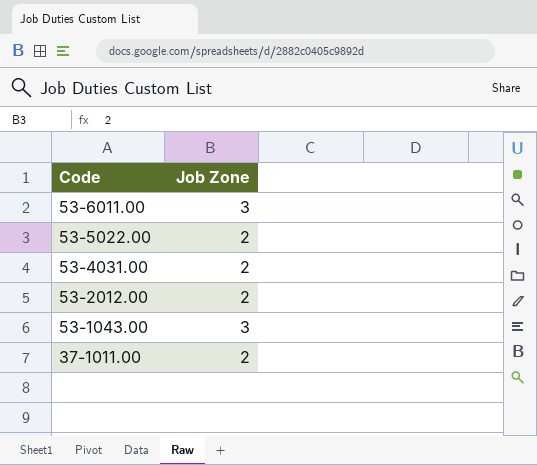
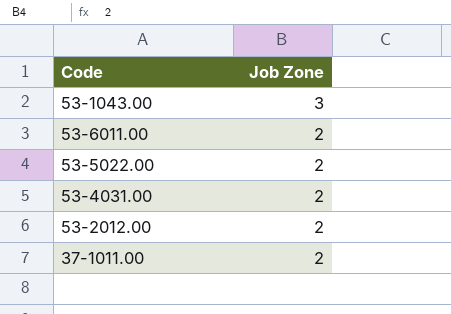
row order: Code descending -> Job Zone descending
53-6011.00 | Job Zone: 3 -> 2

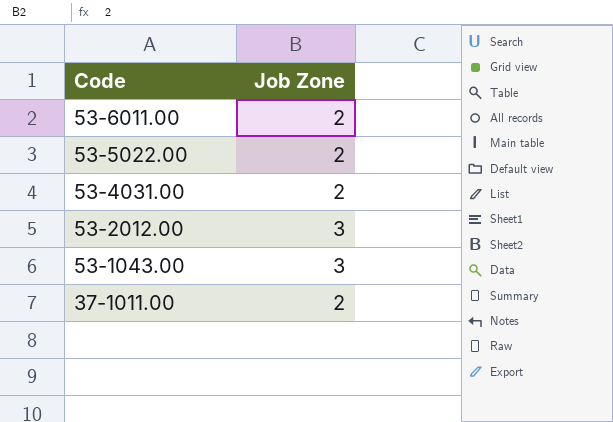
row order: Job Zone descending -> Code descending
53-2012.00 | Job Zone: 2 -> 3

